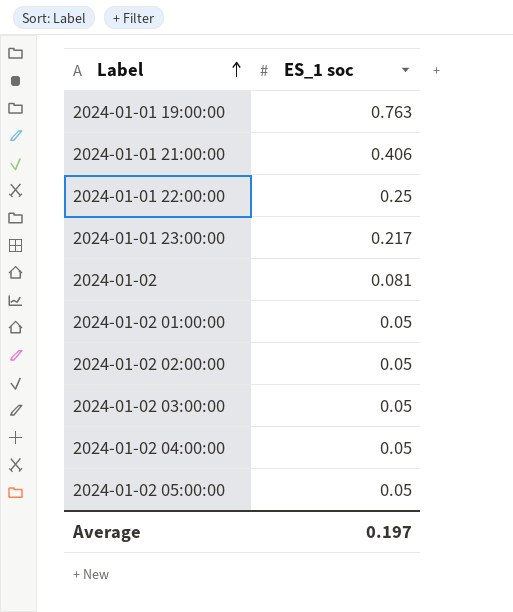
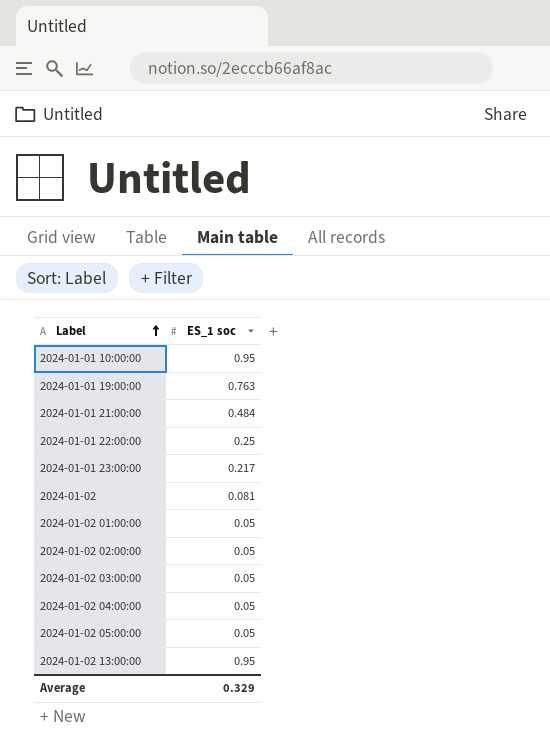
row 2024-01-01 10:00:00: none -> 0.95
2024-01-01 21:00:00 | ES_1 soc: 0.406 -> 0.484
row 2024-01-02 13:00:00: none -> 0.95
Average | ES_1 soc: 0.197 -> 0.329

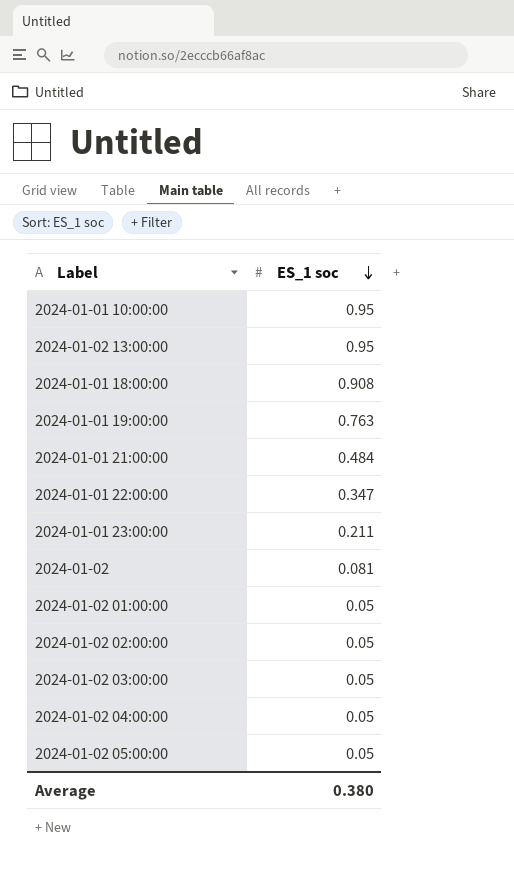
row order: Label ascending -> ES_1 soc descending
row 2024-01-01 18:00:00: none -> 0.908
2024-01-01 22:00:00 | ES_1 soc: 0.25 -> 0.347
2024-01-01 23:00:00 | ES_1 soc: 0.217 -> 0.211
Average | ES_1 soc: 0.329 -> 0.380

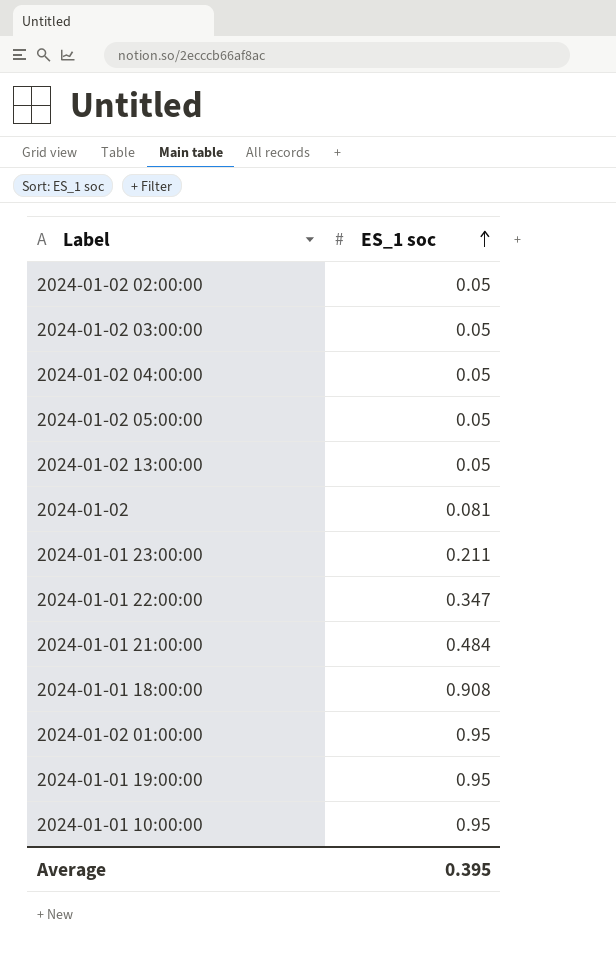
row order: ES_1 soc descending -> ES_1 soc ascending
2024-01-02 13:00:00 | ES_1 soc: 0.95 -> 0.05
2024-01-02 01:00:00 | ES_1 soc: 0.05 -> 0.95
2024-01-01 19:00:00 | ES_1 soc: 0.763 -> 0.95
Average | ES_1 soc: 0.380 -> 0.395

